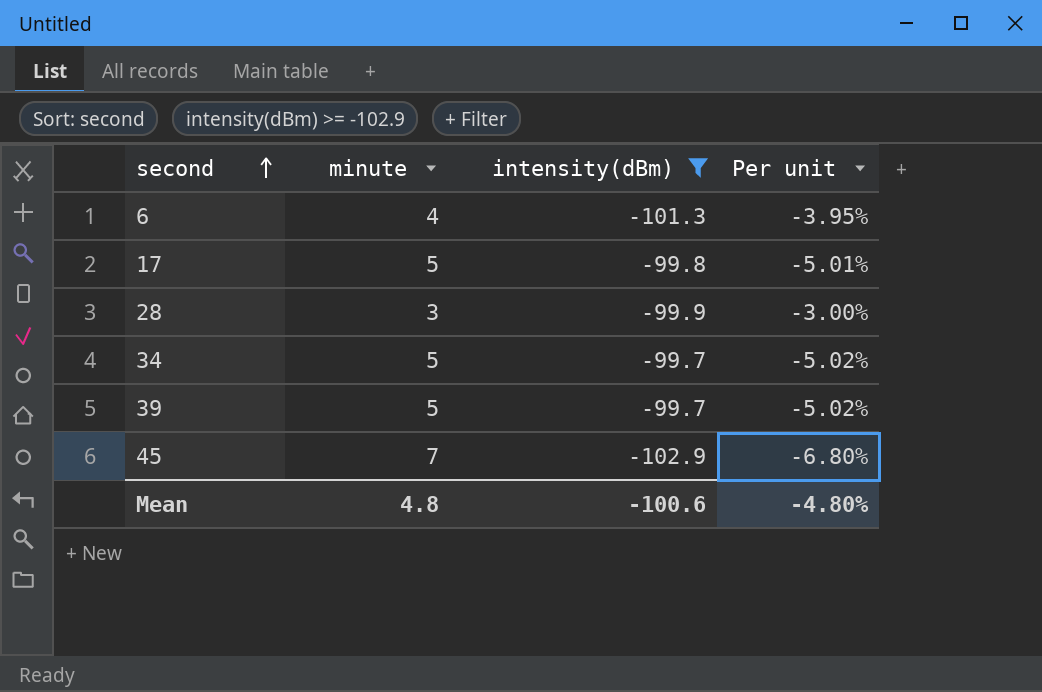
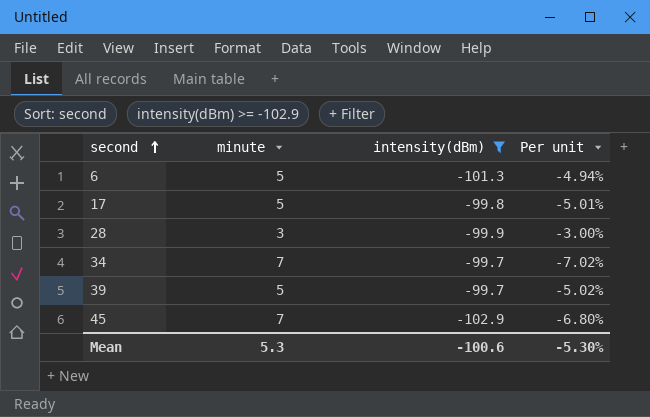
6 | minute: 4 -> 5
6 | Per unit: -3.95% -> -4.94%
34 | minute: 5 -> 7
34 | Per unit: -5.02% -> -7.02%
Mean | minute: 4.8 -> 5.3
Mean | Per unit: -4.80% -> -5.30%

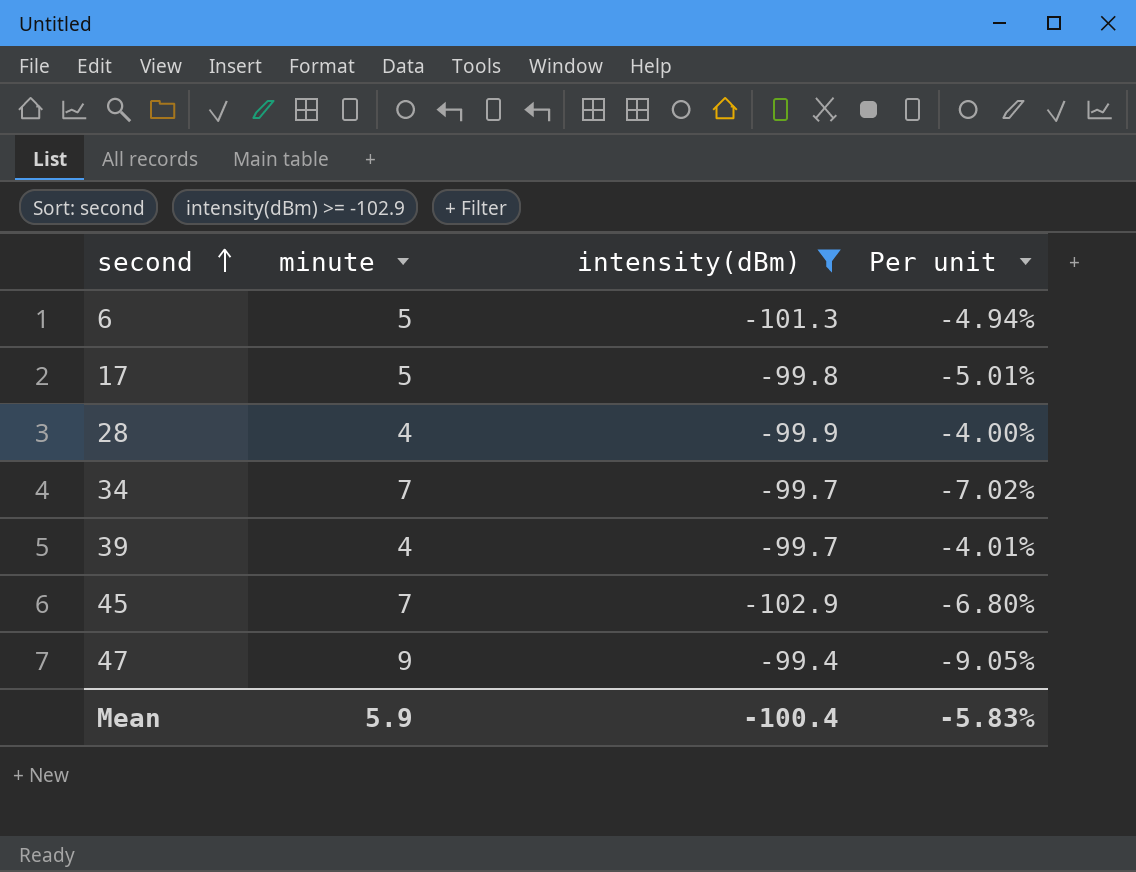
28 | minute: 3 -> 4
28 | Per unit: -3.00% -> -4.00%
39 | minute: 5 -> 4
39 | Per unit: -5.02% -> -4.01%
row 47: none -> 9 | -99.4 | -9.05%
Mean | minute: 5.3 -> 5.9
Mean | intensity(dBm): -100.6 -> -100.4
Mean | Per unit: -5.30% -> -5.83%

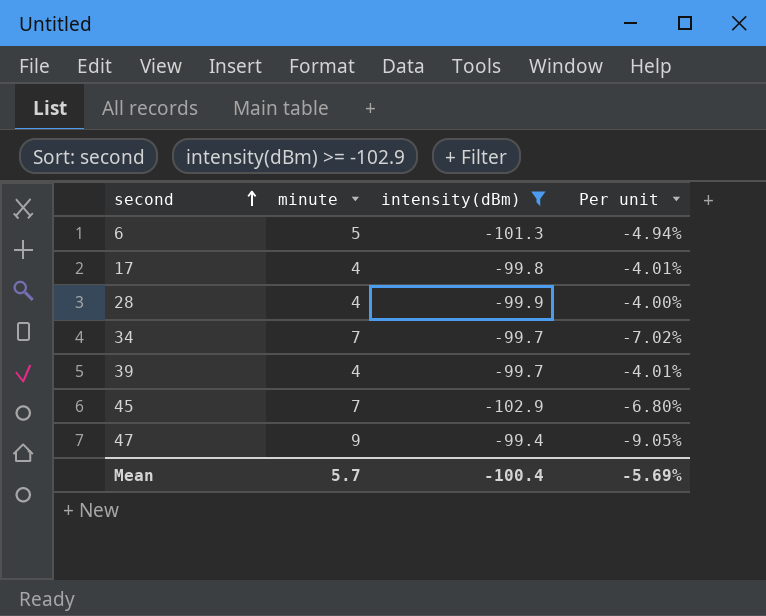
17 | minute: 5 -> 4
17 | Per unit: -5.01% -> -4.01%
Mean | minute: 5.9 -> 5.7
Mean | Per unit: -5.83% -> -5.69%

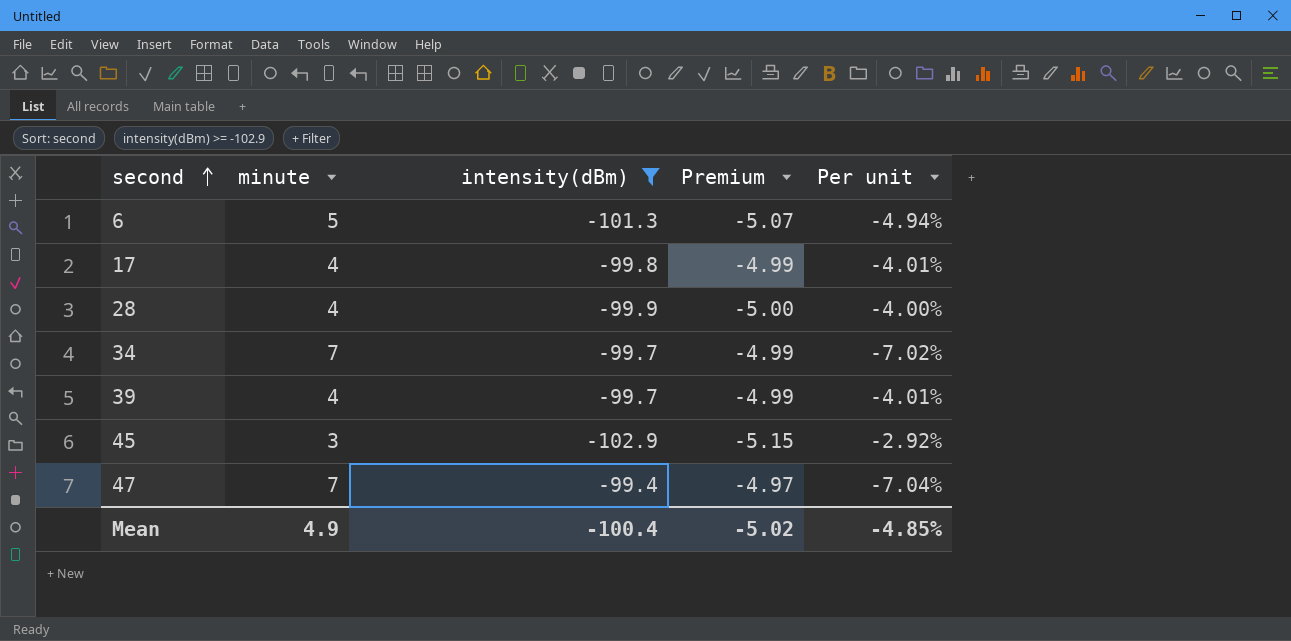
column Premium | formula: none -> [intensity(dBm)] * 0.05
45 | minute: 7 -> 3
45 | Per unit: -6.80% -> -2.92%
47 | minute: 9 -> 7
47 | Per unit: -9.05% -> -7.04%
Mean | minute: 5.7 -> 4.9
Mean | Per unit: -5.69% -> -4.85%

